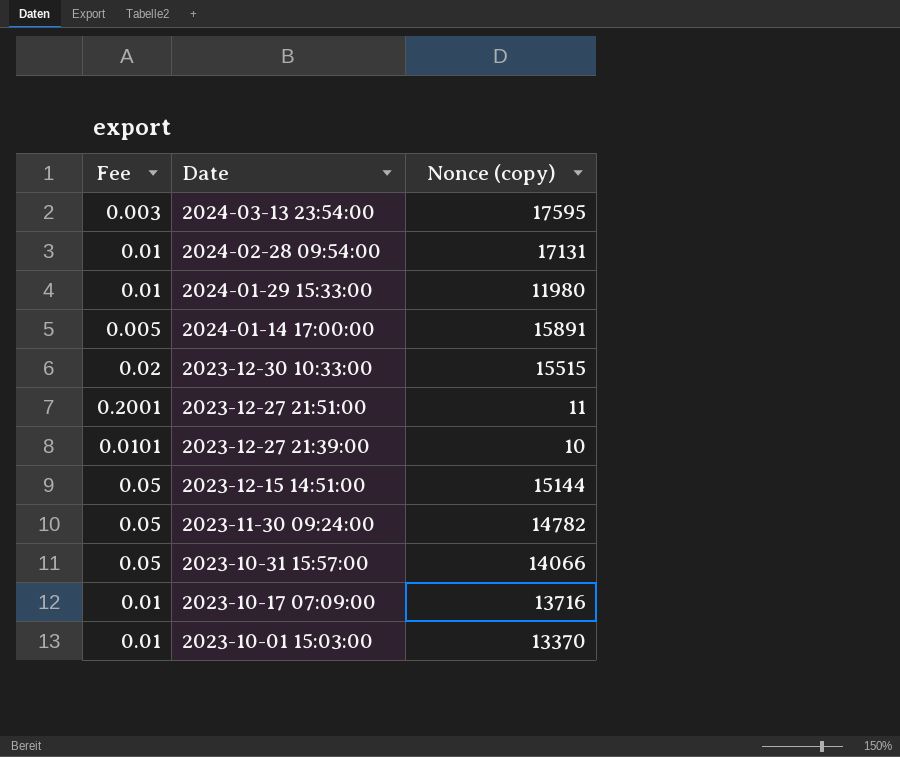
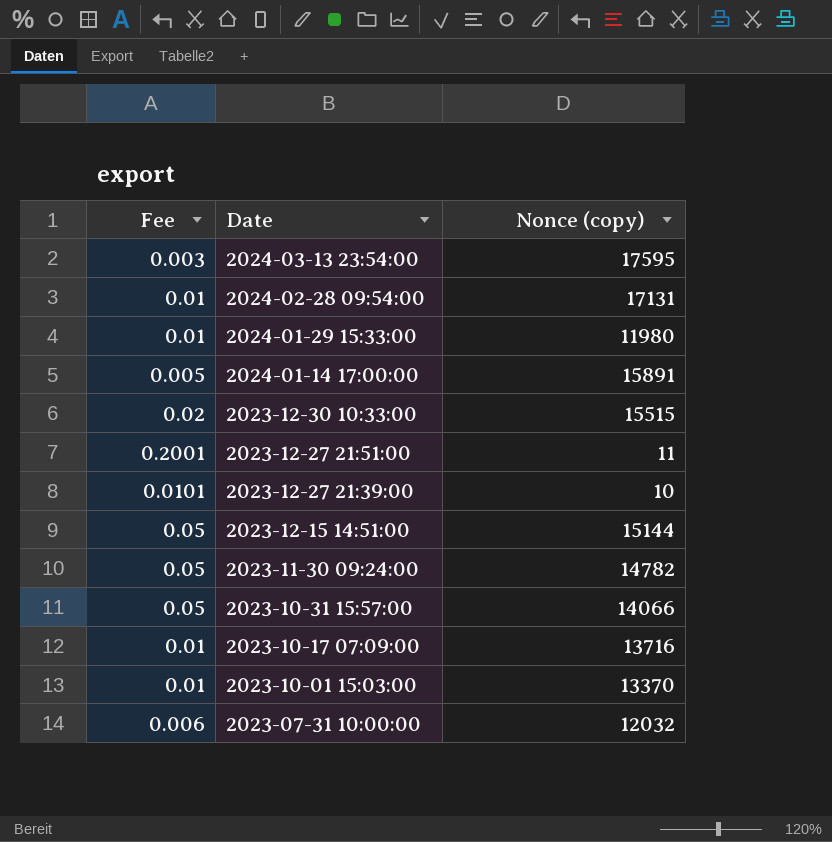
row 2023-07-31 10:00:00: none -> 0.006 | 12032

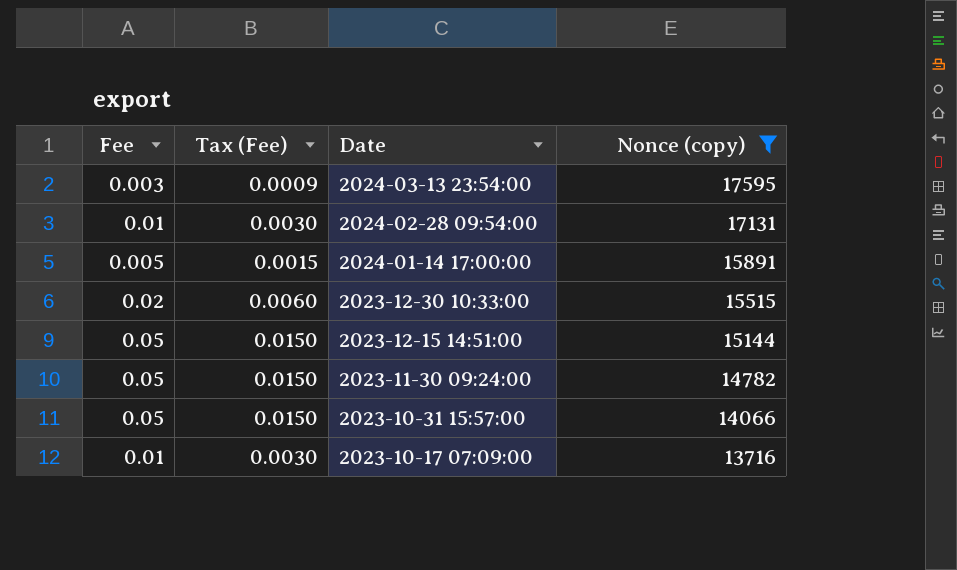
filter: none -> Nonce (copy) >= 13716
column Tax (Fee) | formula: none -> [Fee] * 0.3

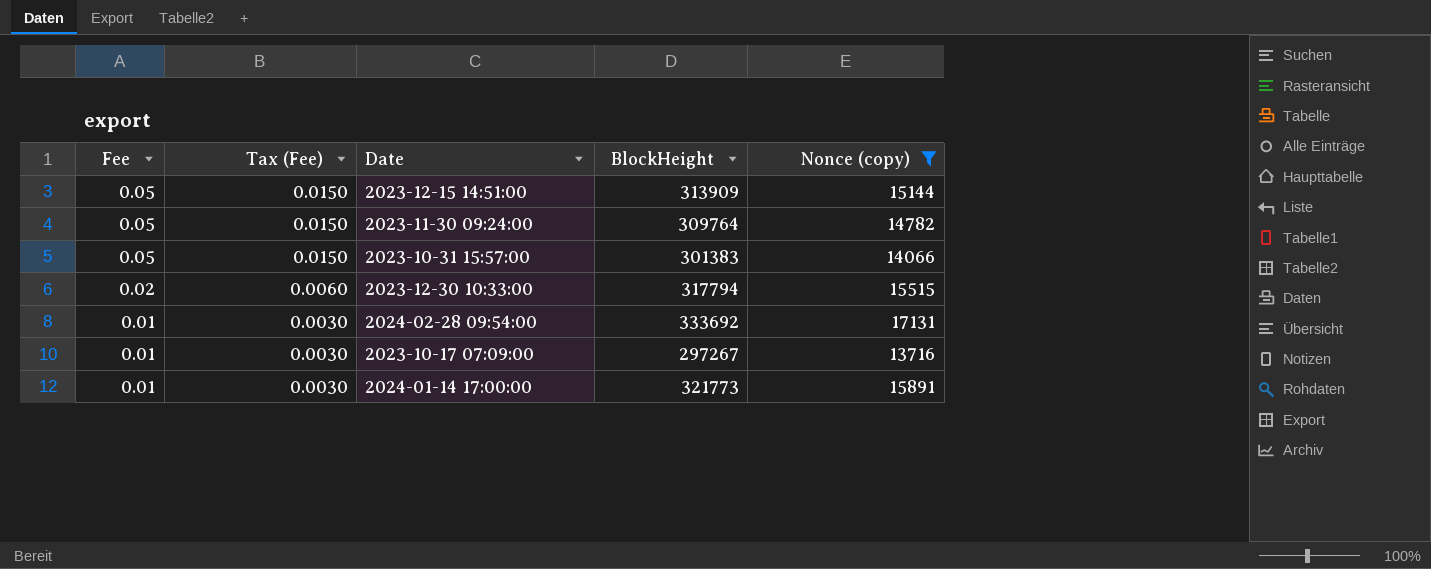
row order: Date descending -> Fee descending
column BlockHeight | position: none -> 4
row 2024-03-13 23:54:00: 0.003 | 0.0009 | 17595 -> none
2024-01-14 17:00:00 | Fee: 0.005 -> 0.01
2024-01-14 17:00:00 | Tax (Fee): 0.0015 -> 0.0030

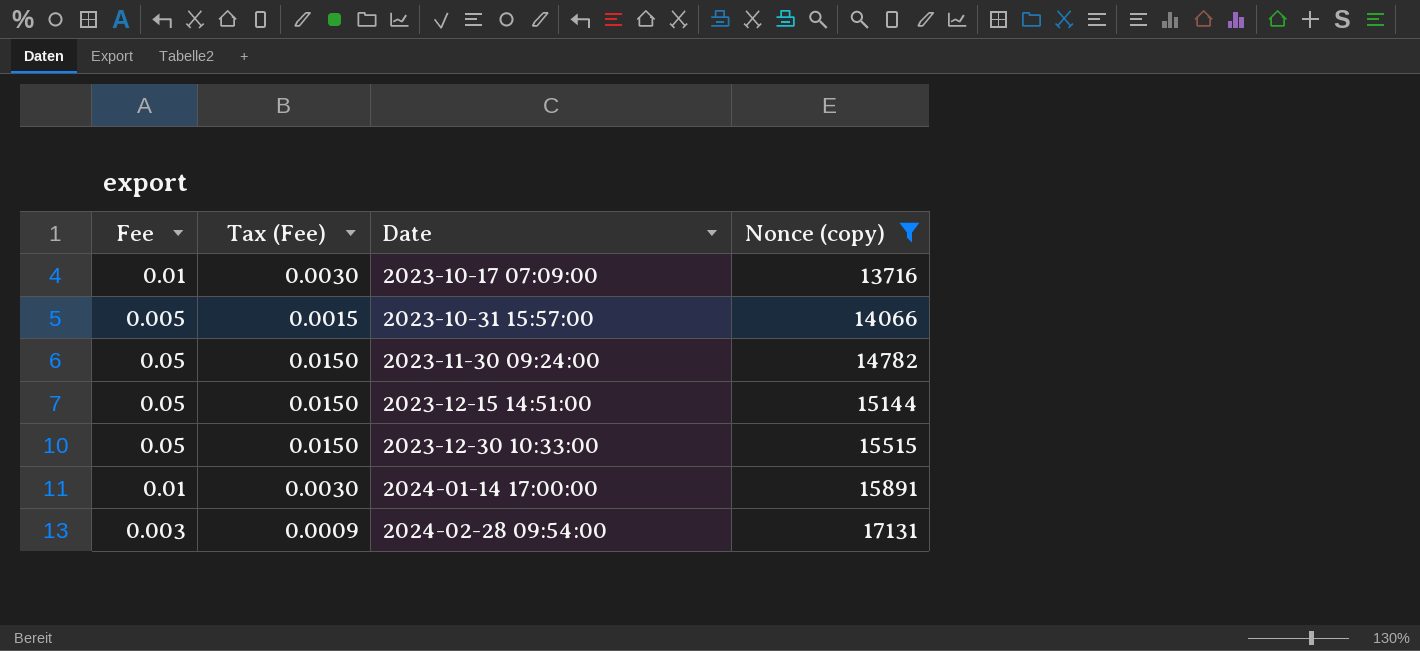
row order: Fee descending -> Date ascending
column BlockHeight | position: 4 -> none
2023-10-31 15:57:00 | Fee: 0.05 -> 0.005
2023-10-31 15:57:00 | Tax (Fee): 0.0150 -> 0.0015
2023-12-30 10:33:00 | Fee: 0.02 -> 0.05
2023-12-30 10:33:00 | Tax (Fee): 0.0060 -> 0.0150
2024-02-28 09:54:00 | Fee: 0.01 -> 0.003
2024-02-28 09:54:00 | Tax (Fee): 0.0030 -> 0.0009

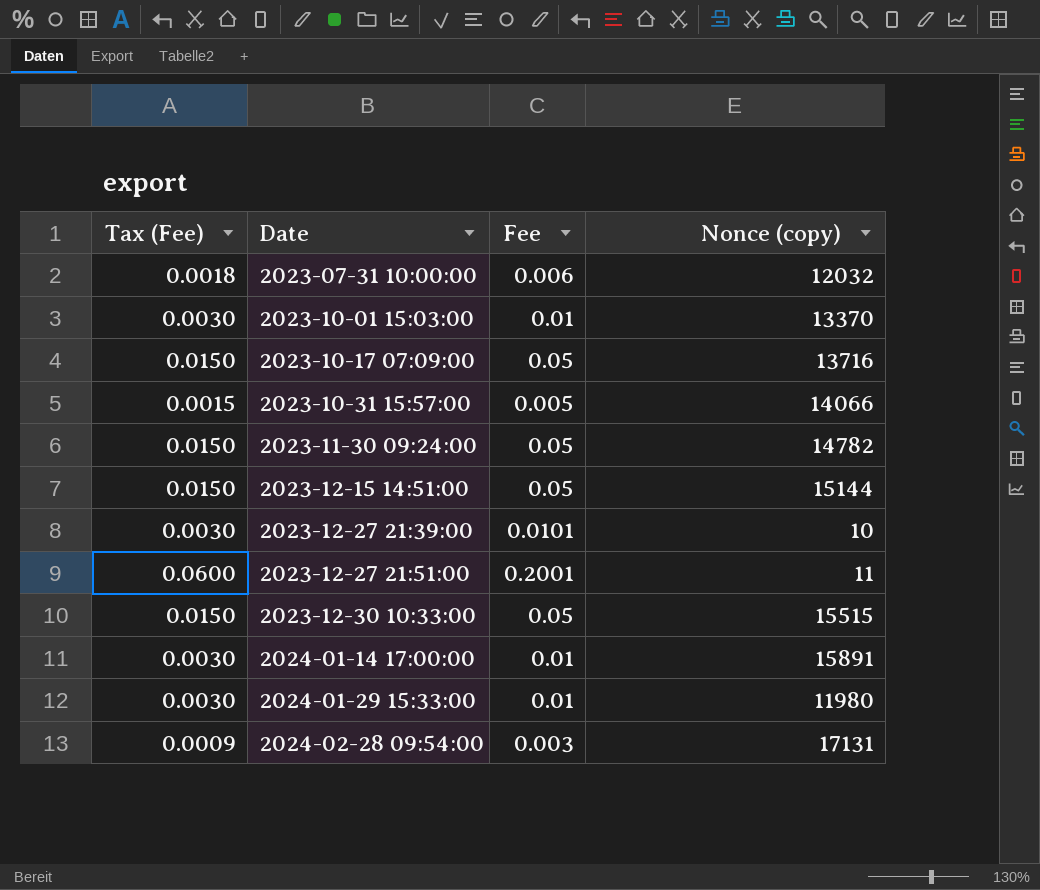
filter: Nonce (copy) >= 13716 -> none
column Fee | position: 1 -> 3
2023-10-17 07:09:00 | Tax (Fee): 0.0030 -> 0.0150
2023-10-17 07:09:00 | Fee: 0.01 -> 0.05

